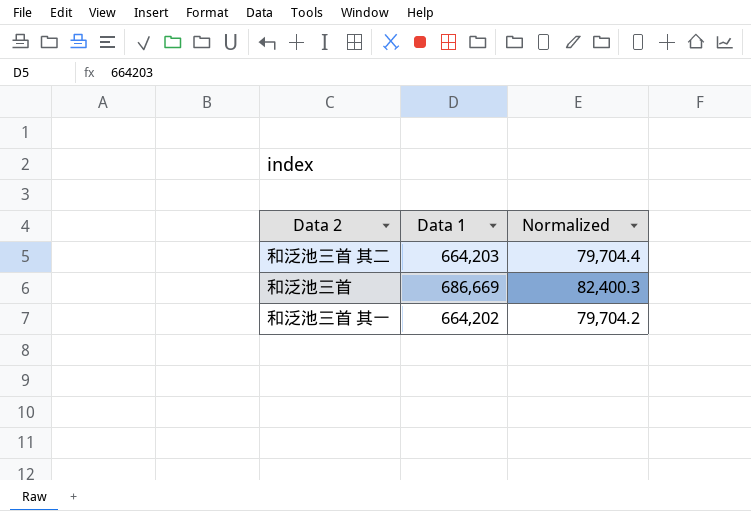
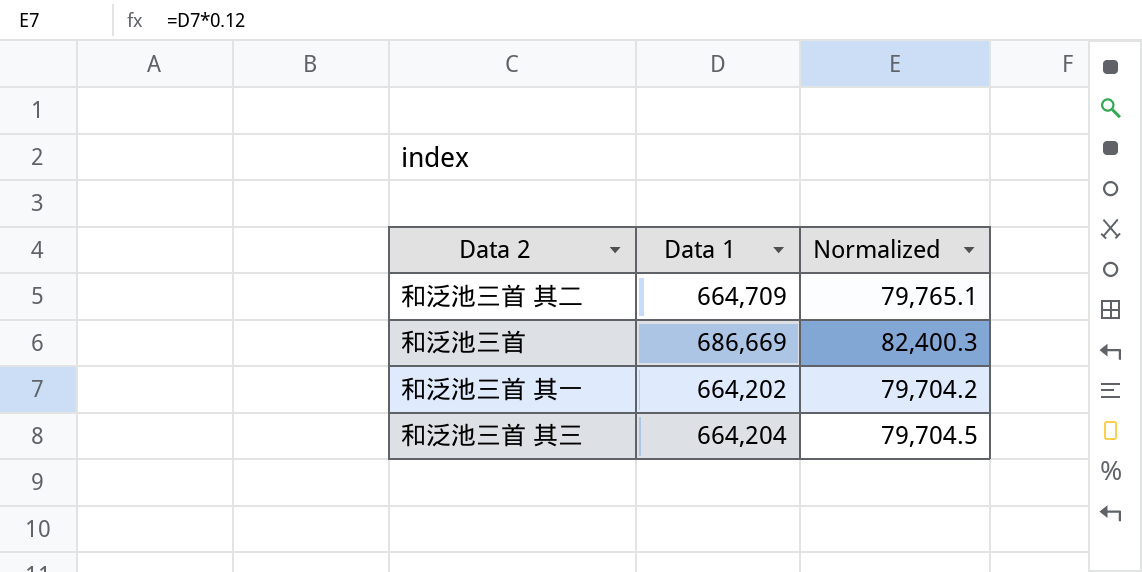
和泛池三首 其二 | Data 1: 664,203 -> 664,709
和泛池三首 其二 | Normalized: 79,704.4 -> 79,765.1
row 和泛池三首 其三: none -> 664,204 | 79,704.5

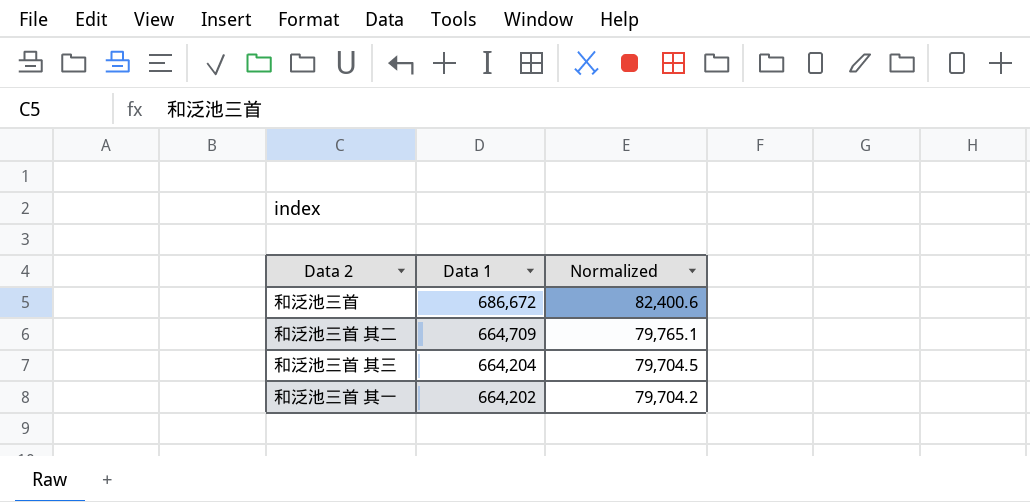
row order: none -> Data 1 descending
和泛池三首 | Data 1: 686,669 -> 686,672
和泛池三首 | Normalized: 82,400.3 -> 82,400.6

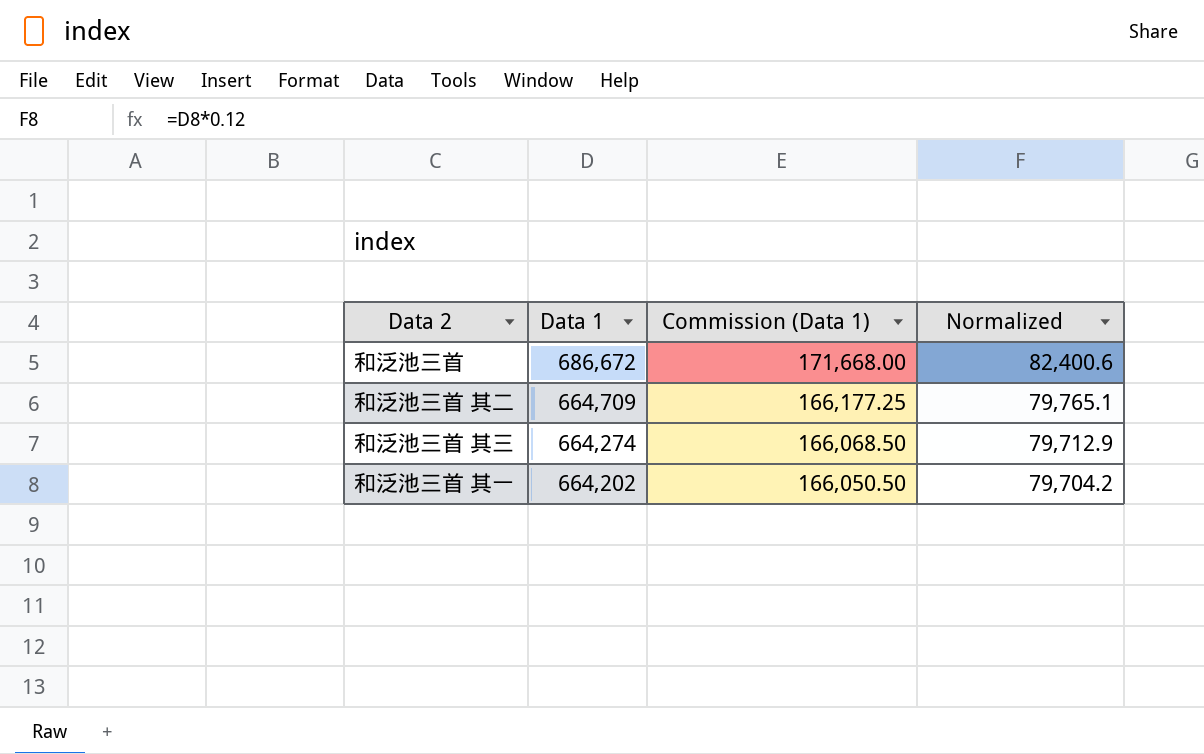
column Commission (Data 1) | formula: none -> [Data 1] * 0.25
和泛池三首 其三 | Data 1: 664,204 -> 664,274
和泛池三首 其三 | Normalized: 79,704.5 -> 79,712.9

